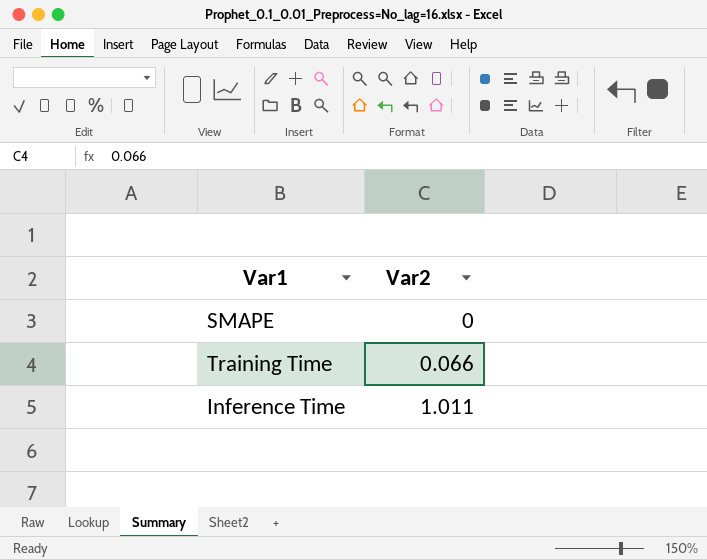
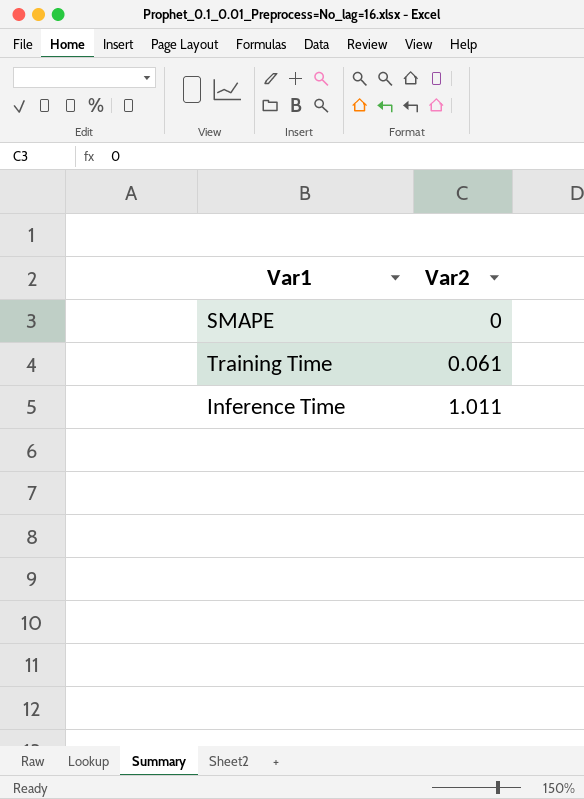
Training Time | Var2: 0.066 -> 0.061

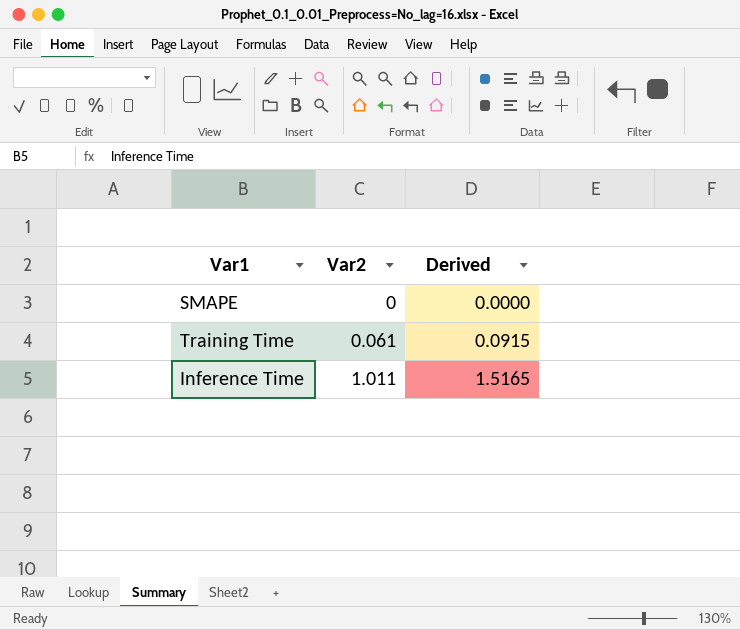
column Derived | formula: none -> [Var2] * 1.5

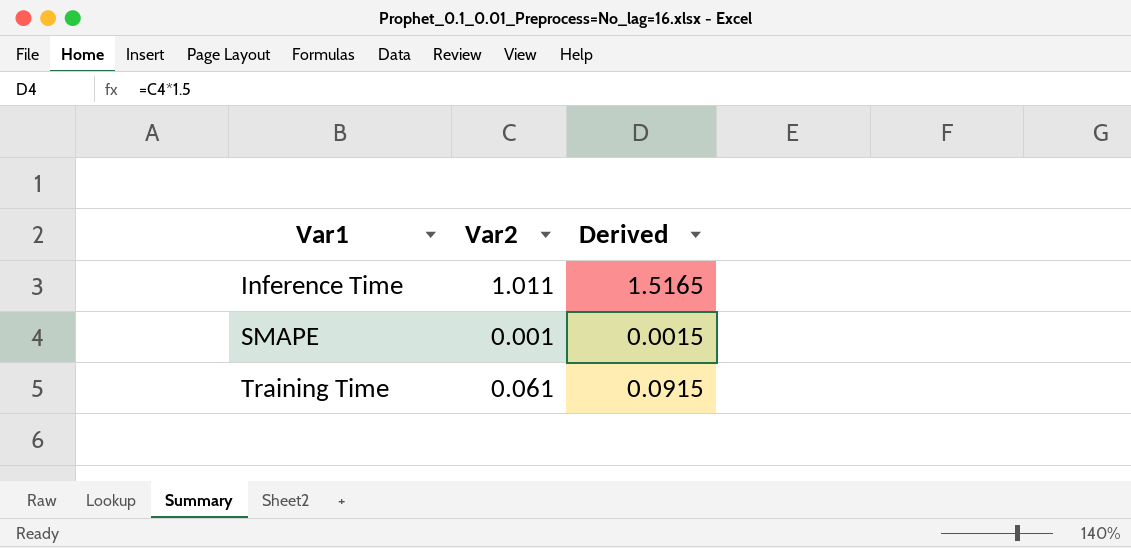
row order: Var2 ascending -> Var1 ascending
SMAPE | Var2: 0 -> 0.001
SMAPE | Derived: 0.0000 -> 0.0015

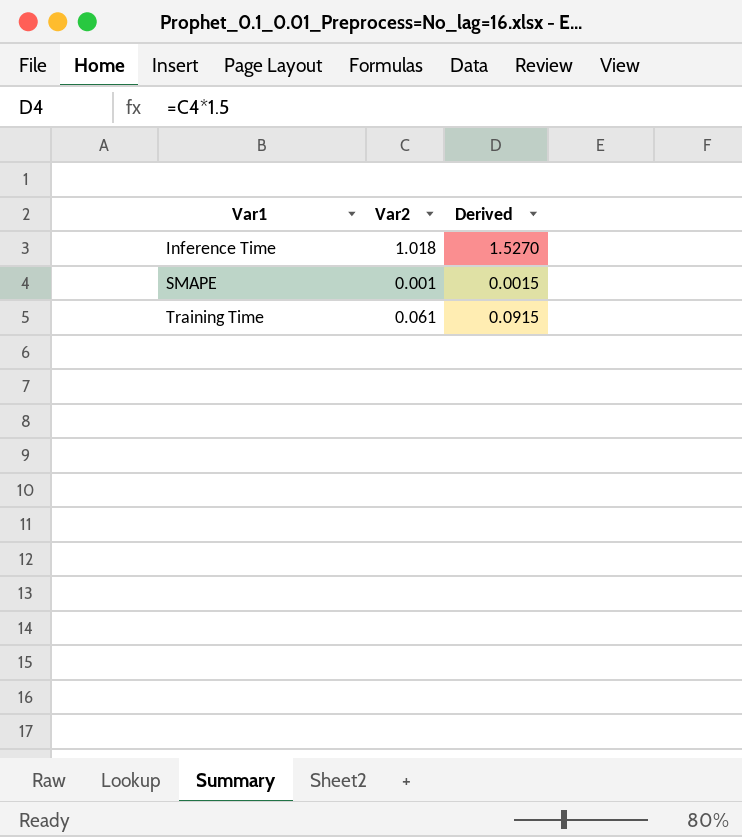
Inference Time | Var2: 1.011 -> 1.018
Inference Time | Derived: 1.5165 -> 1.5270

